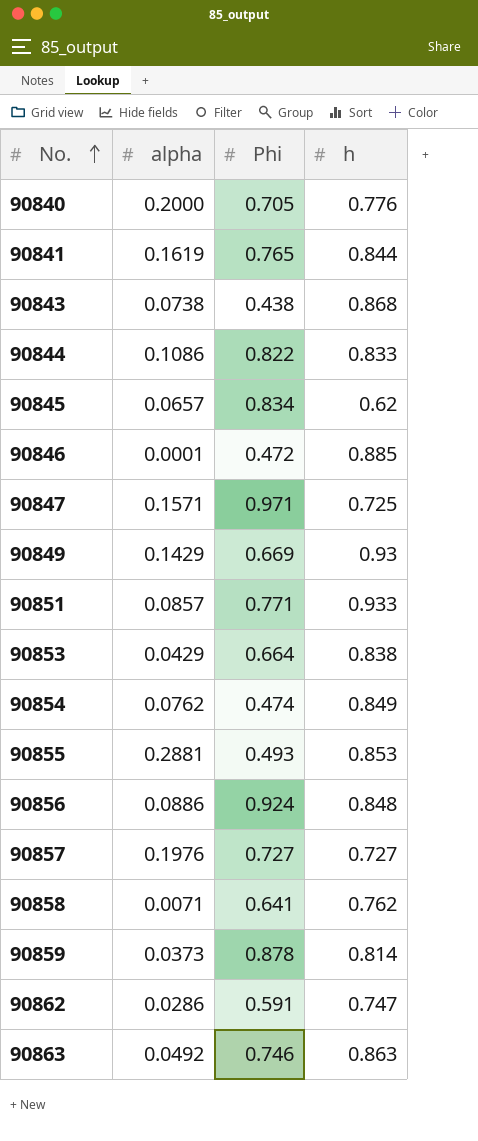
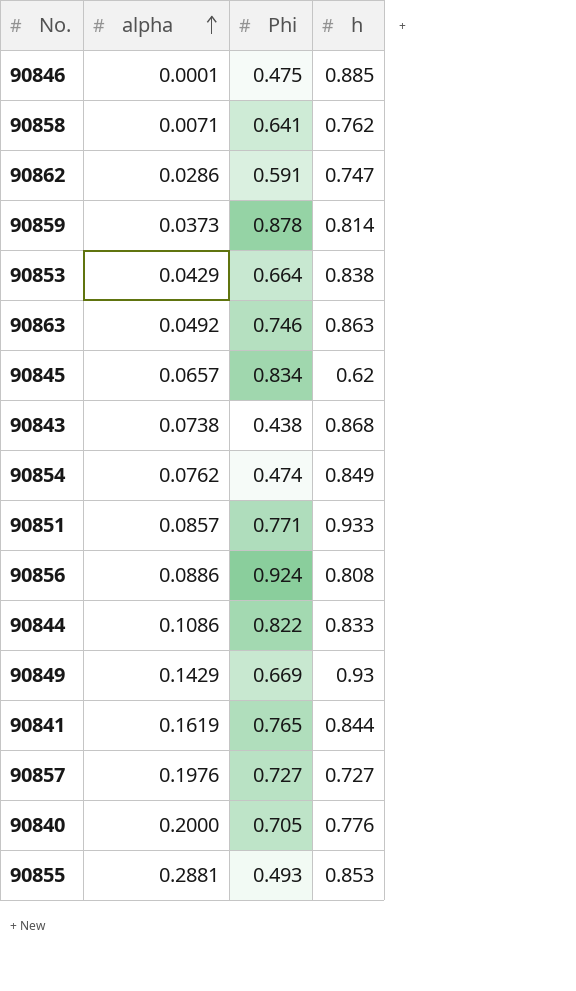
row order: No. ascending -> alpha ascending
row 90847: 0.1571 | 0.971 | 0.725 -> none
90846 | Phi: 0.472 -> 0.475
90856 | h: 0.848 -> 0.808

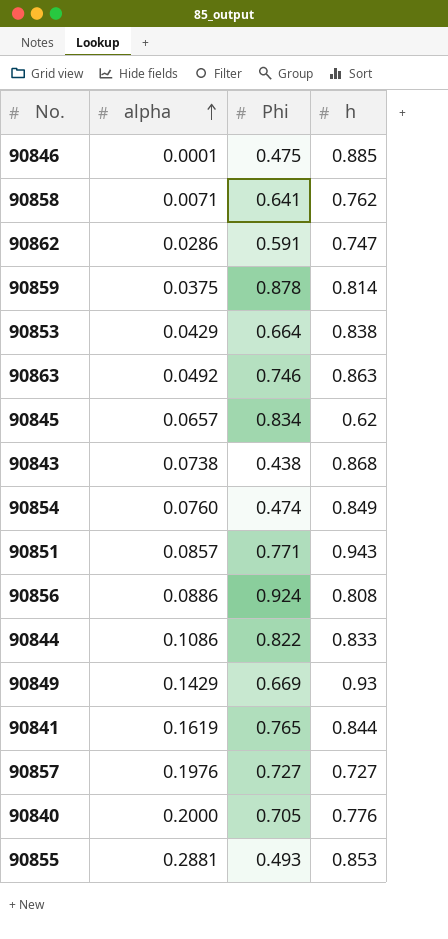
90859 | alpha: 0.0373 -> 0.0375
90854 | alpha: 0.0762 -> 0.0760
90851 | h: 0.933 -> 0.943

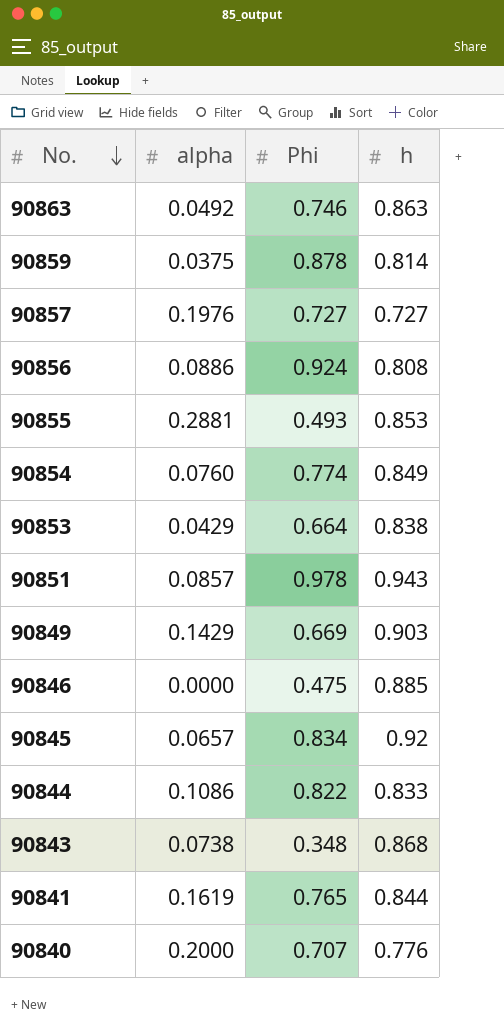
row order: alpha ascending -> No. descending
row 90858: 0.0071 | 0.641 | 0.762 -> none
row 90862: 0.0286 | 0.591 | 0.747 -> none
90854 | Phi: 0.474 -> 0.774
90851 | Phi: 0.771 -> 0.978
90849 | h: 0.93 -> 0.903
90846 | alpha: 0.0001 -> 0.0000
90845 | h: 0.62 -> 0.92
90843 | Phi: 0.438 -> 0.348
90840 | Phi: 0.705 -> 0.707

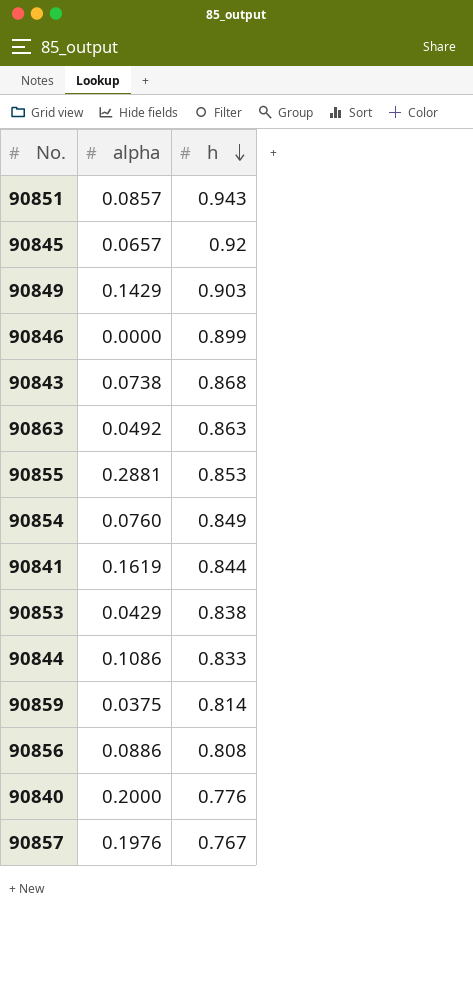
row order: No. descending -> h descending
column Phi | position: 3 -> none
90846 | h: 0.885 -> 0.899
90857 | h: 0.727 -> 0.767

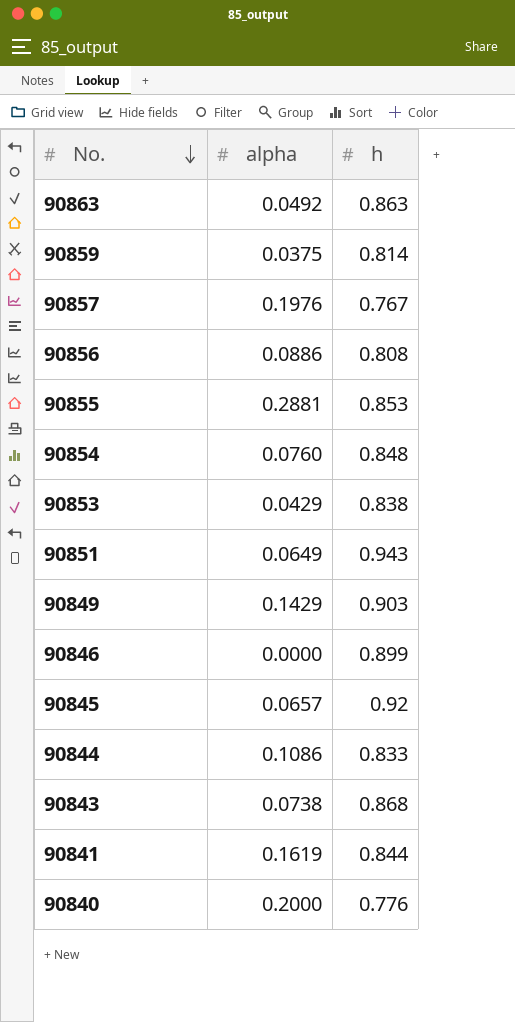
row order: h descending -> No. descending
90854 | h: 0.849 -> 0.848
90851 | alpha: 0.0857 -> 0.0649

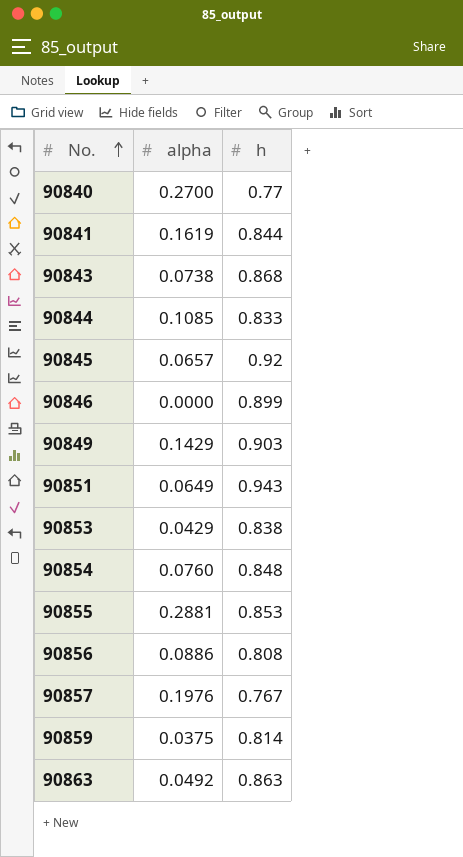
row order: No. descending -> No. ascending
90840 | alpha: 0.2000 -> 0.2700
90840 | h: 0.776 -> 0.77
90844 | alpha: 0.1086 -> 0.1085

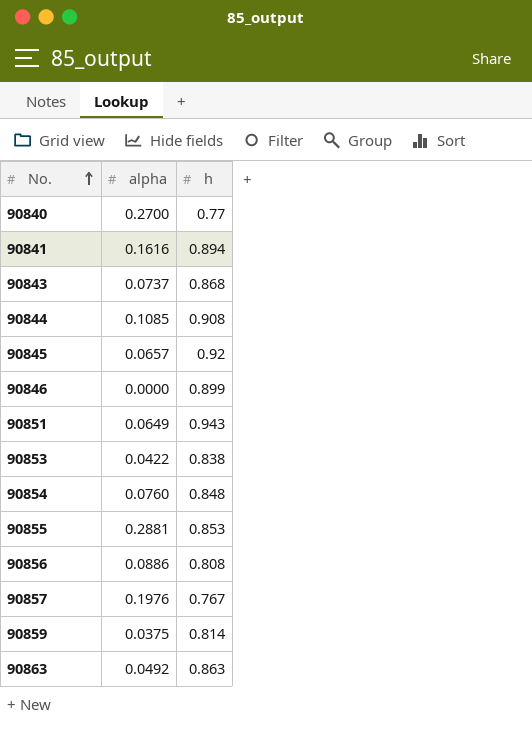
row 90849: 0.1429 | 0.903 -> none
90841 | alpha: 0.1619 -> 0.1616
90841 | h: 0.844 -> 0.894
90843 | alpha: 0.0738 -> 0.0737
90844 | h: 0.833 -> 0.908
90853 | alpha: 0.0429 -> 0.0422

